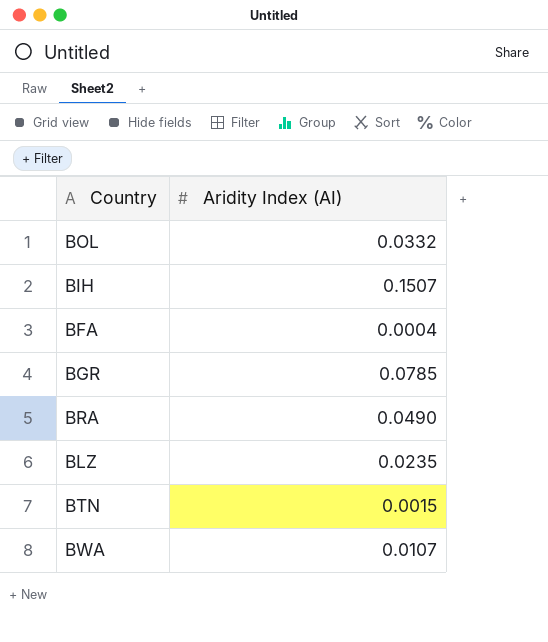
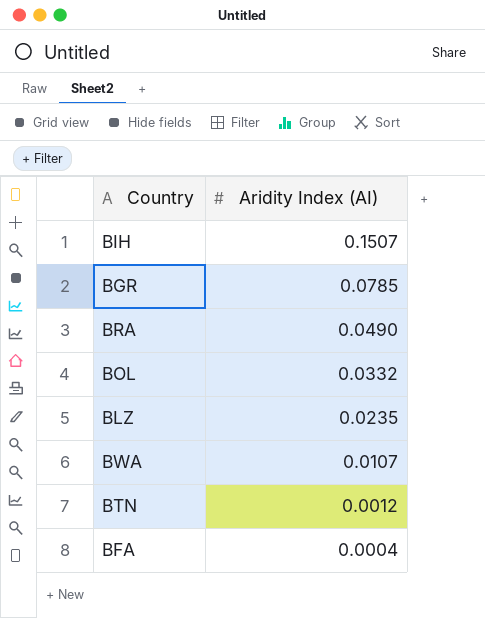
row order: none -> Aridity Index (AI) descending
BTN | Aridity Index (AI): 0.0015 -> 0.0012

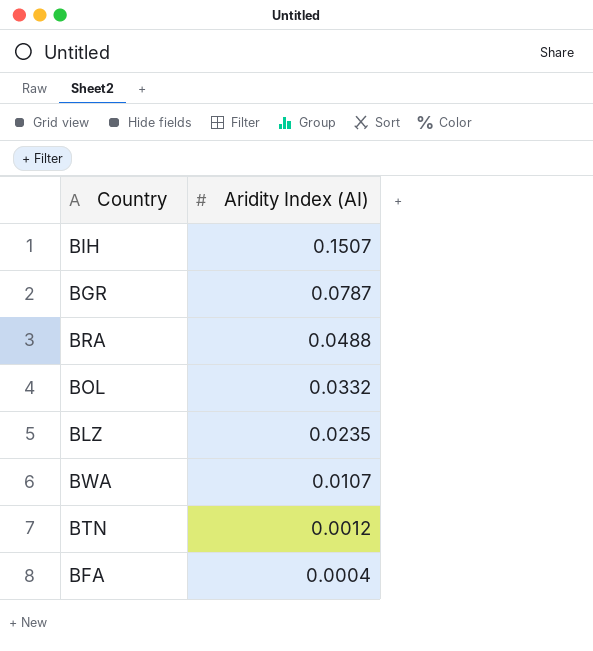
BGR | Aridity Index (AI): 0.0785 -> 0.0787
BRA | Aridity Index (AI): 0.0490 -> 0.0488

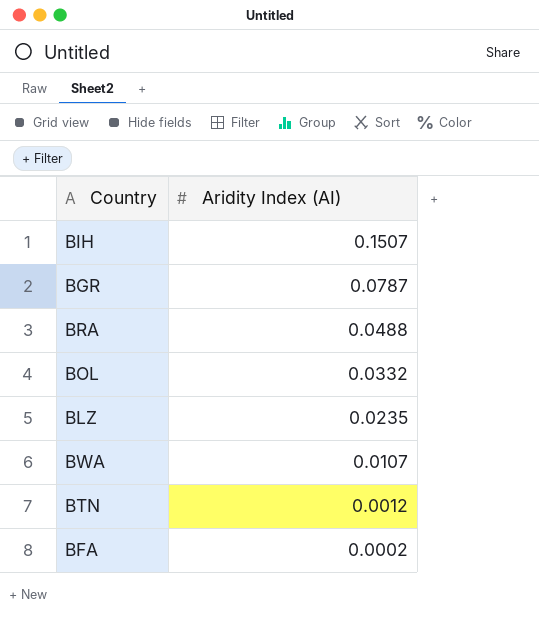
BFA | Aridity Index (AI): 0.0004 -> 0.0002

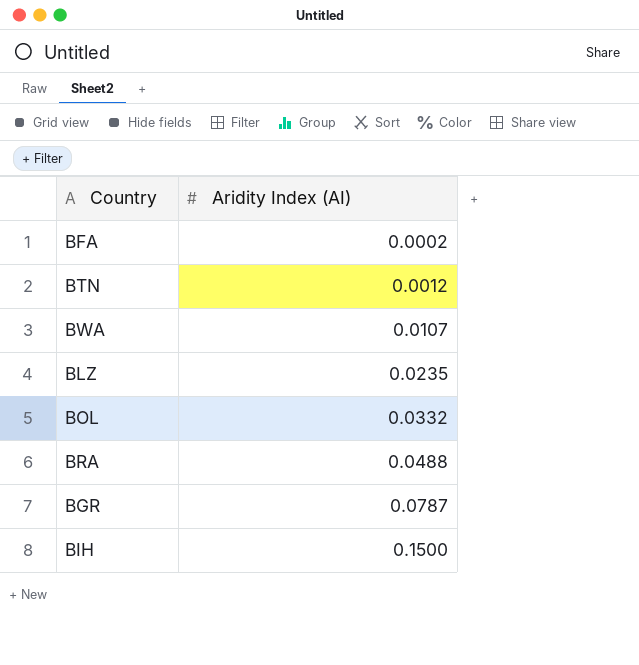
row order: Aridity Index (AI) descending -> Aridity Index (AI) ascending
BIH | Aridity Index (AI): 0.1507 -> 0.1500

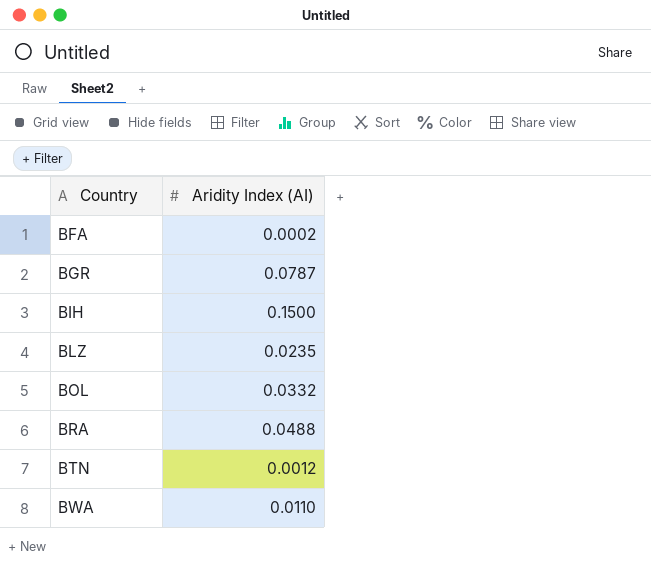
row order: Aridity Index (AI) ascending -> Country ascending
BWA | Aridity Index (AI): 0.0107 -> 0.0110

